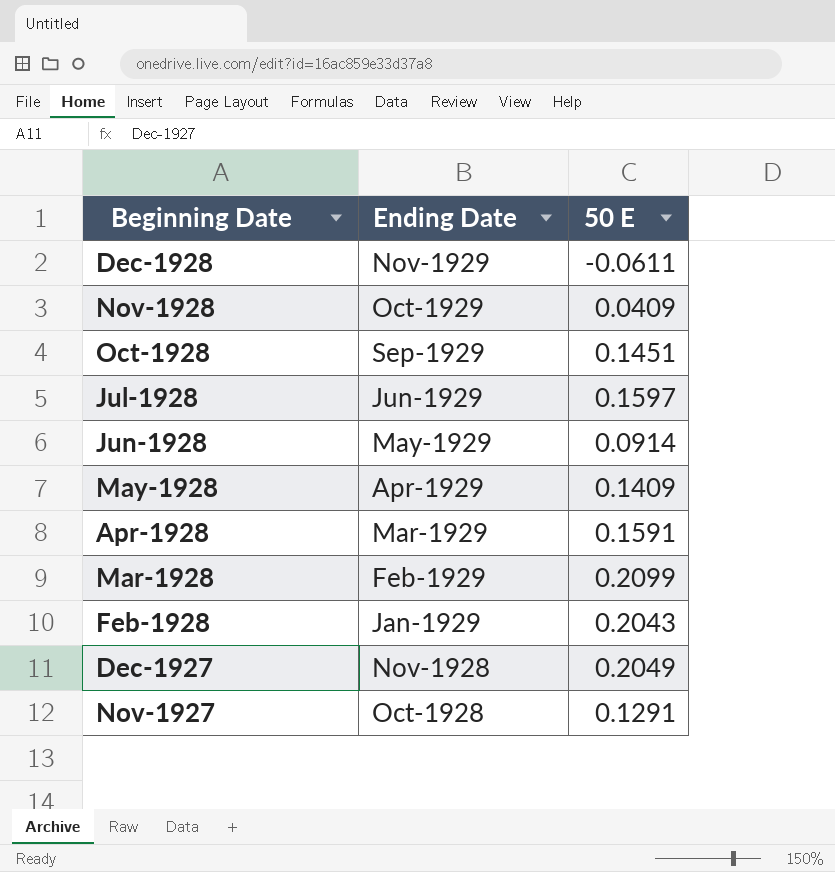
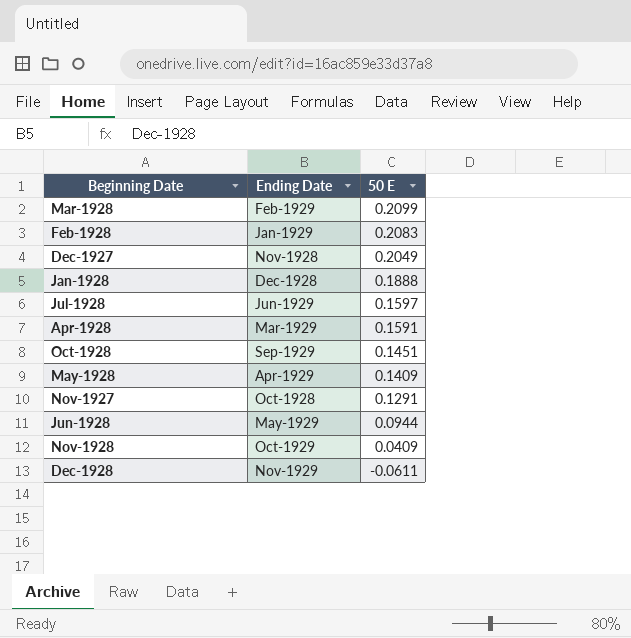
row order: Beginning Date descending -> 50 E descending
Feb-1928 | 50 E: 0.2043 -> 0.2083
row Jan-1928: none -> Dec-1928 | 0.1888
Jun-1928 | 50 E: 0.0914 -> 0.0944

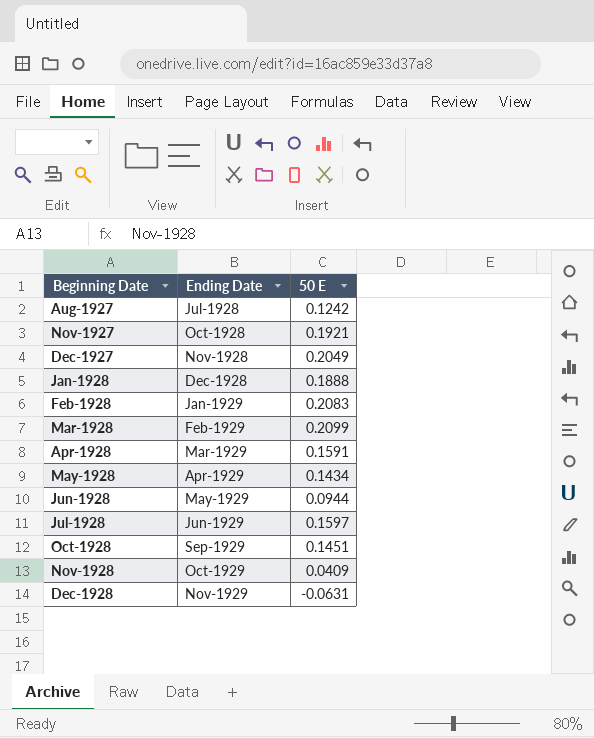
row order: 50 E descending -> Beginning Date ascending
row Aug-1927: none -> Jul-1928 | 0.1242
Nov-1927 | 50 E: 0.1291 -> 0.1921
May-1928 | 50 E: 0.1409 -> 0.1434
Dec-1928 | 50 E: -0.0611 -> -0.0631

